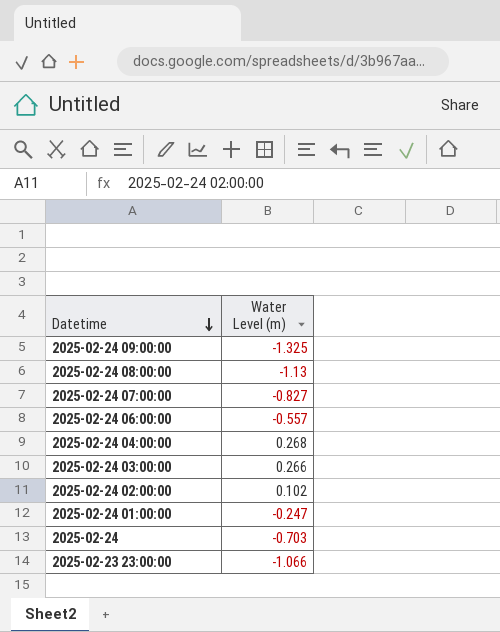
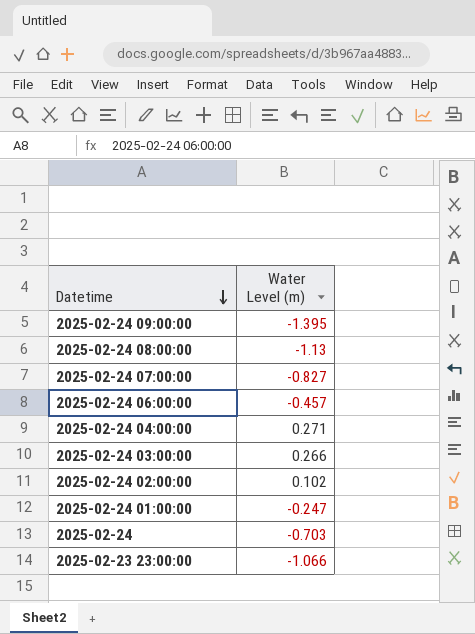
2025-02-24 09:00:00 | Water Level (m): -1.325 -> -1.395
2025-02-24 06:00:00 | Water Level (m): -0.557 -> -0.457
2025-02-24 04:00:00 | Water Level (m): 0.268 -> 0.271

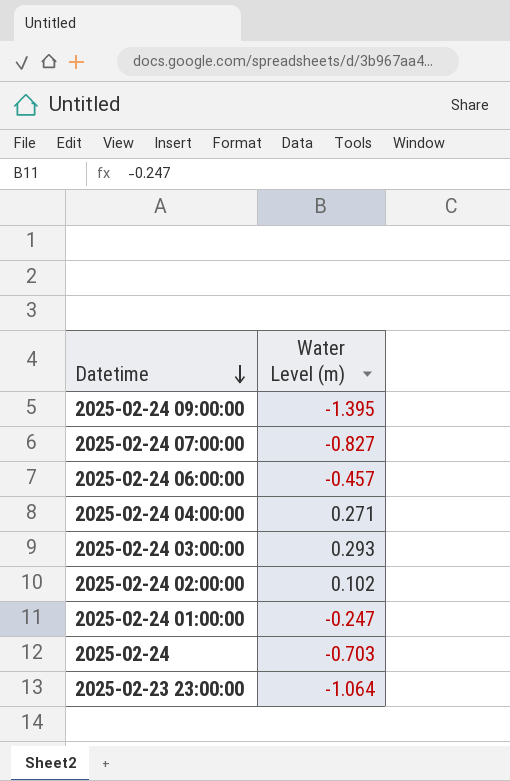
row 2025-02-24 08:00:00: -1.13 -> none
2025-02-24 03:00:00 | Water Level (m): 0.266 -> 0.293
2025-02-23 23:00:00 | Water Level (m): -1.066 -> -1.064

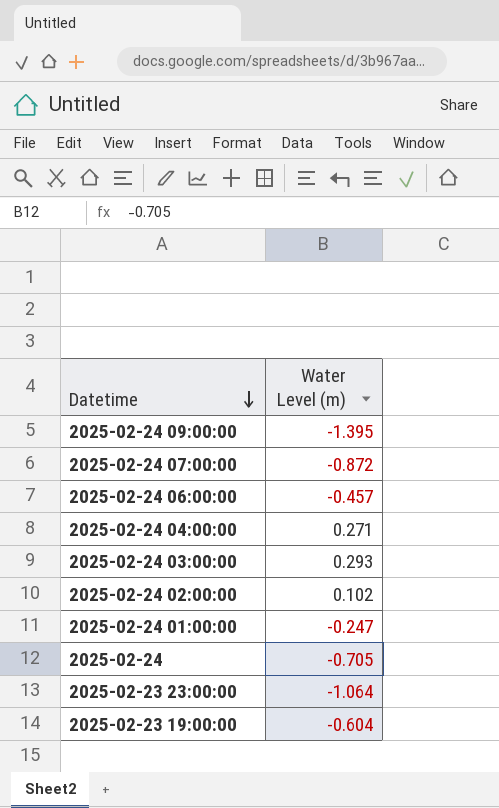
2025-02-24 07:00:00 | Water Level (m): -0.827 -> -0.872
2025-02-24 | Water Level (m): -0.703 -> -0.705
row 2025-02-23 19:00:00: none -> -0.604

